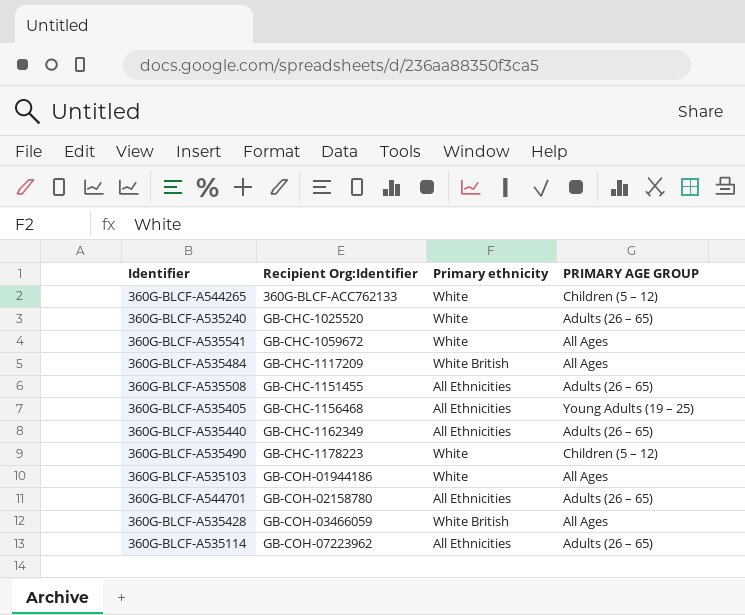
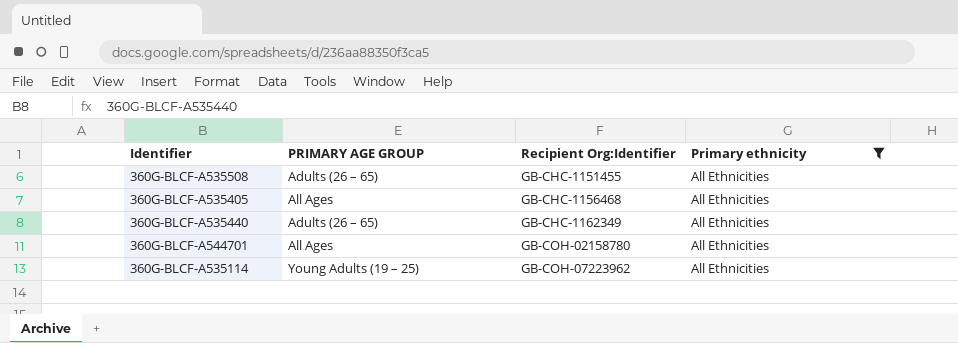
filter: none -> Primary ethnicity = All Ethnicities
column PRIMARY AGE GROUP | position: 4 -> 2
360G-BLCF-A535405 | PRIMARY AGE GROUP: Young Adults (19 – 25) -> All Ages
360G-BLCF-A544701 | PRIMARY AGE GROUP: Adults (26 – 65) -> All Ages
360G-BLCF-A535114 | PRIMARY AGE GROUP: Adults (26 – 65) -> Young Adults (19 – 25)

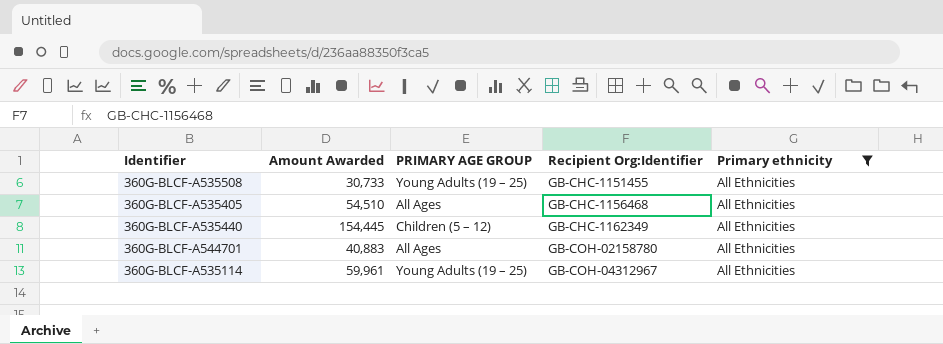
column Amount Awarded | position: none -> 2
360G-BLCF-A535508 | PRIMARY AGE GROUP: Adults (26 – 65) -> Young Adults (19 – 25)
360G-BLCF-A535440 | PRIMARY AGE GROUP: Adults (26 – 65) -> Children (5 – 12)
360G-BLCF-A535114 | Recipient Org:Identifier: GB-COH-07223962 -> GB-COH-04312967

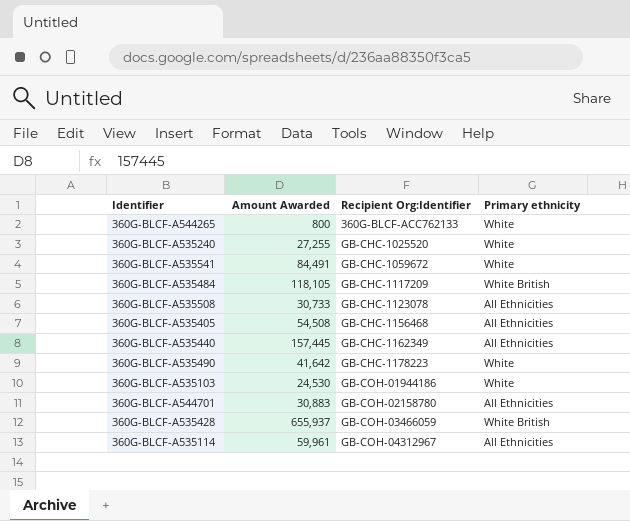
filter: Primary ethnicity = All Ethnicities -> none
column PRIMARY AGE GROUP | position: 3 -> none
360G-BLCF-A535508 | Recipient Org:Identifier: GB-CHC-1151455 -> GB-CHC-1123078
360G-BLCF-A535405 | Amount Awarded: 54,510 -> 54,508
360G-BLCF-A535440 | Amount Awarded: 154,445 -> 157,445
360G-BLCF-A544701 | Amount Awarded: 40,883 -> 30,883

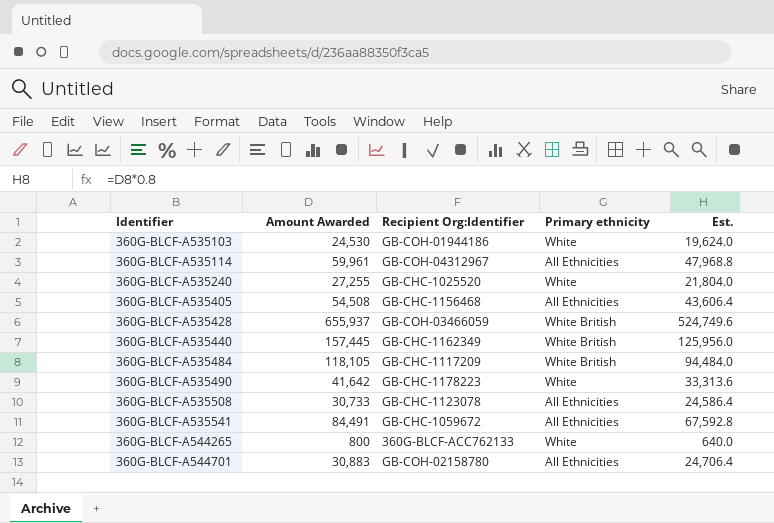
row order: Recipient Org:Identifier ascending -> Identifier ascending
column Est. | formula: none -> [Amount Awarded] * 0.8
360G-BLCF-A535440 | Primary ethnicity: All Ethnicities -> White British
360G-BLCF-A535541 | Primary ethnicity: White -> All Ethnicities

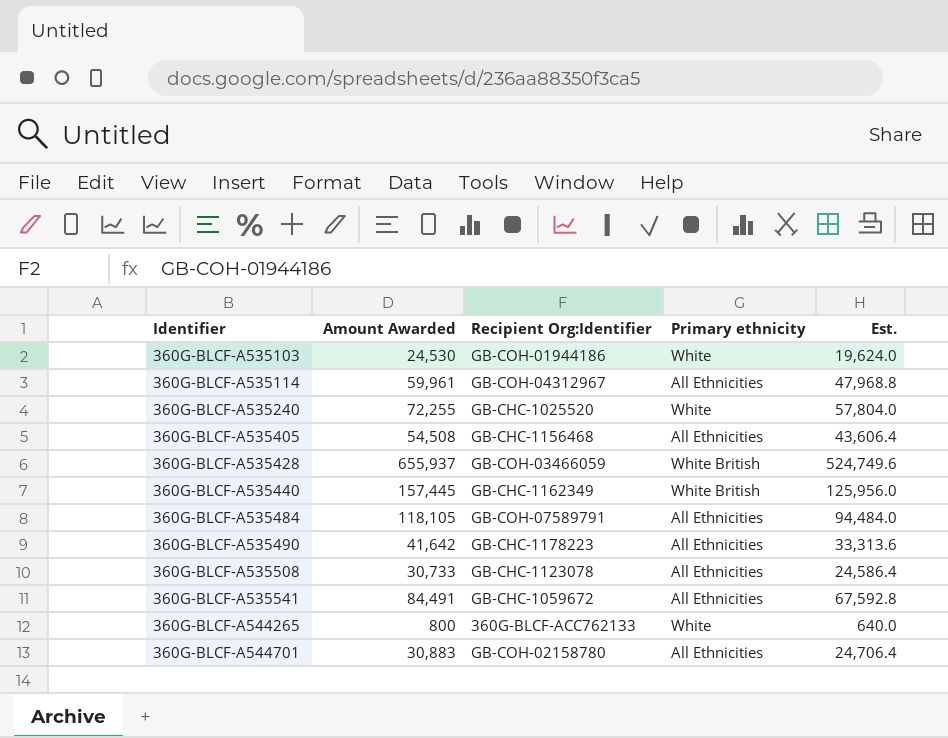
360G-BLCF-A535240 | Amount Awarded: 27,255 -> 72,255
360G-BLCF-A535240 | Est.: 21,804.0 -> 57,804.0
360G-BLCF-A535484 | Recipient Org:Identifier: GB-CHC-1117209 -> GB-COH-07589791
360G-BLCF-A535484 | Primary ethnicity: White British -> All Ethnicities
360G-BLCF-A535490 | Primary ethnicity: White -> All Ethnicities

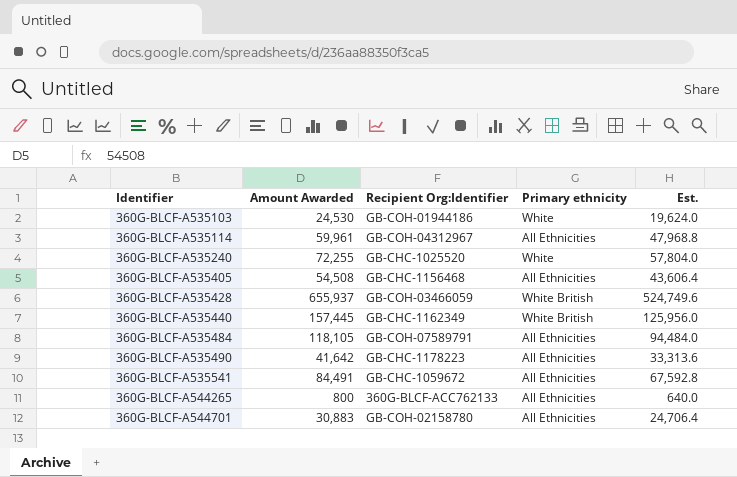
row 360G-BLCF-A535508: 30,733 | GB-CHC-1123078 | All Ethnicities | 24,586.4 -> none
360G-BLCF-A544265 | Primary ethnicity: White -> All Ethnicities

